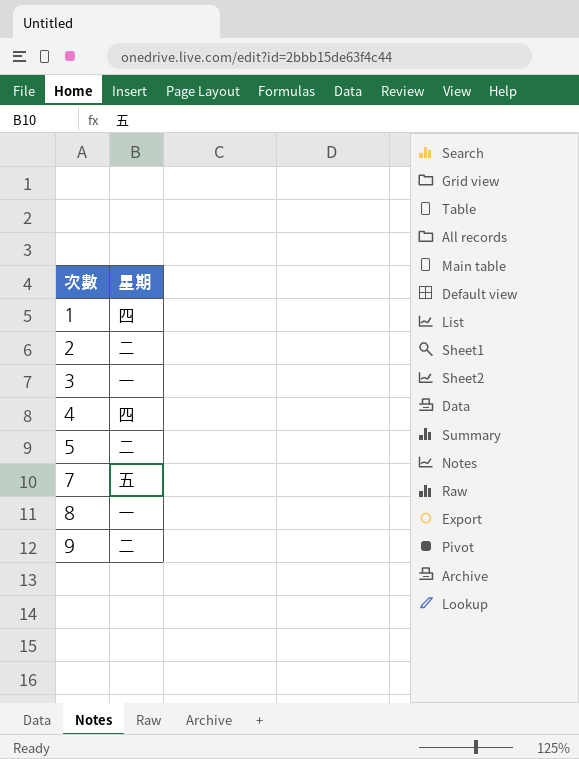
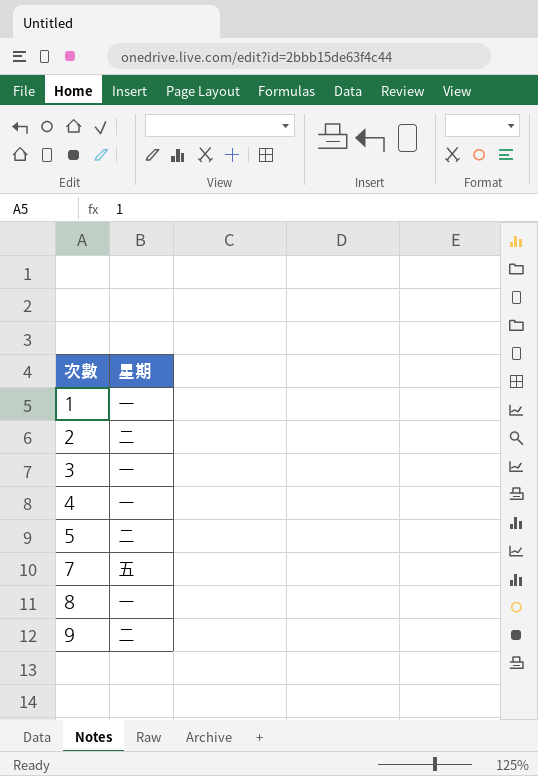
1 | 星期: 四 -> 一
4 | 星期: 四 -> 一

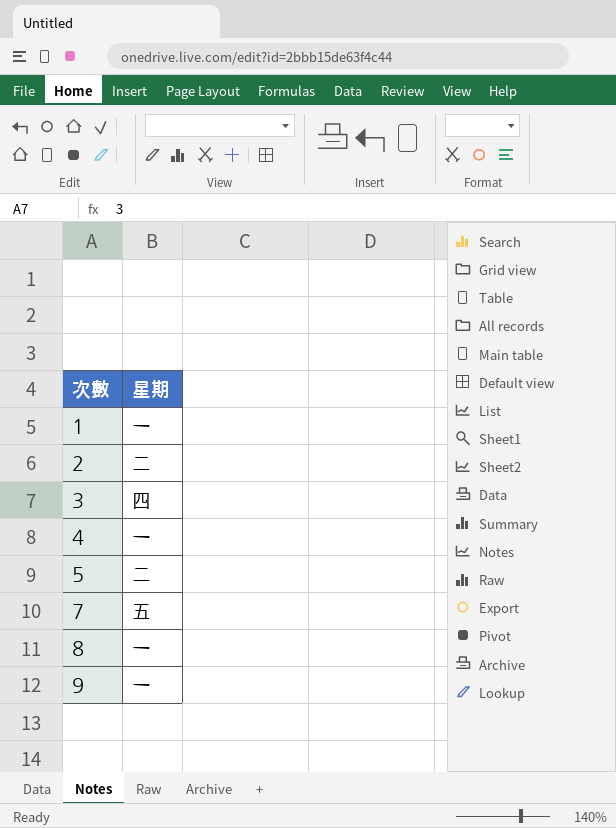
3 | 星期: 一 -> 四
9 | 星期: 二 -> 一

